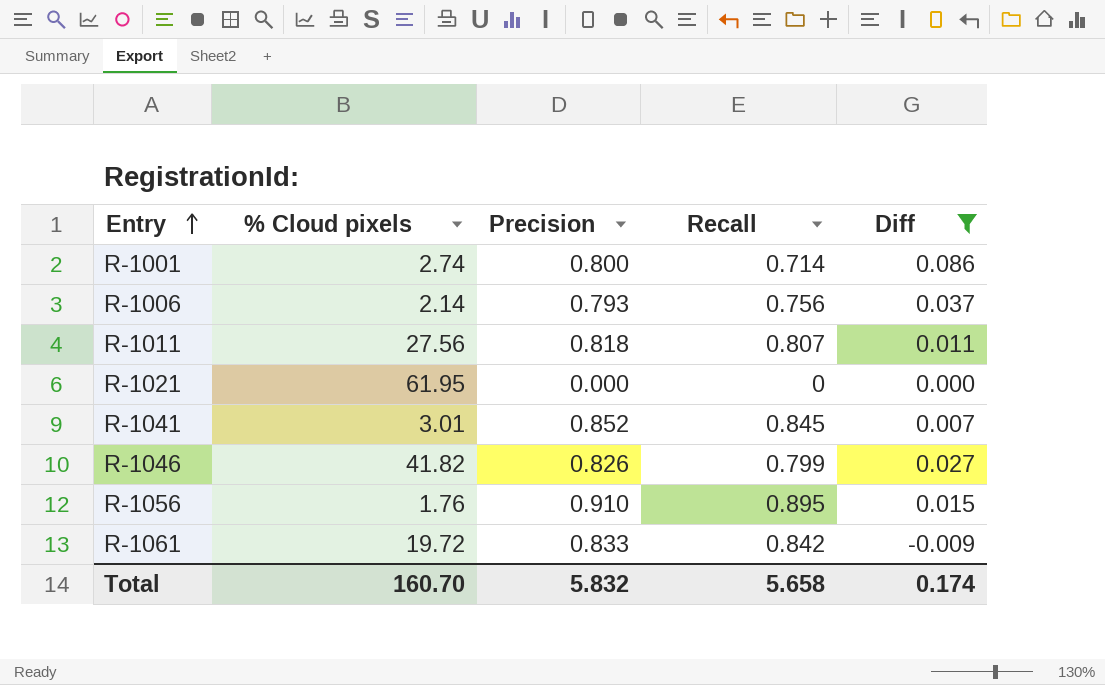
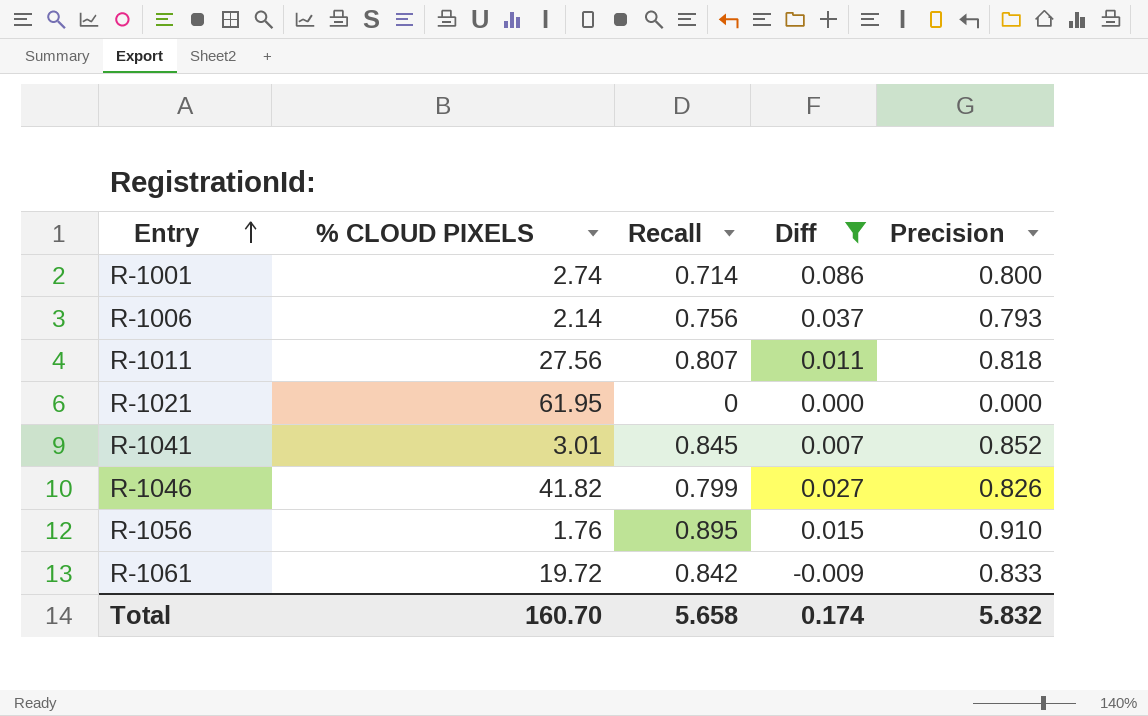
column name: % Cloud pixels -> % CLOUD PIXELS
column Precision | position: 3 -> 5

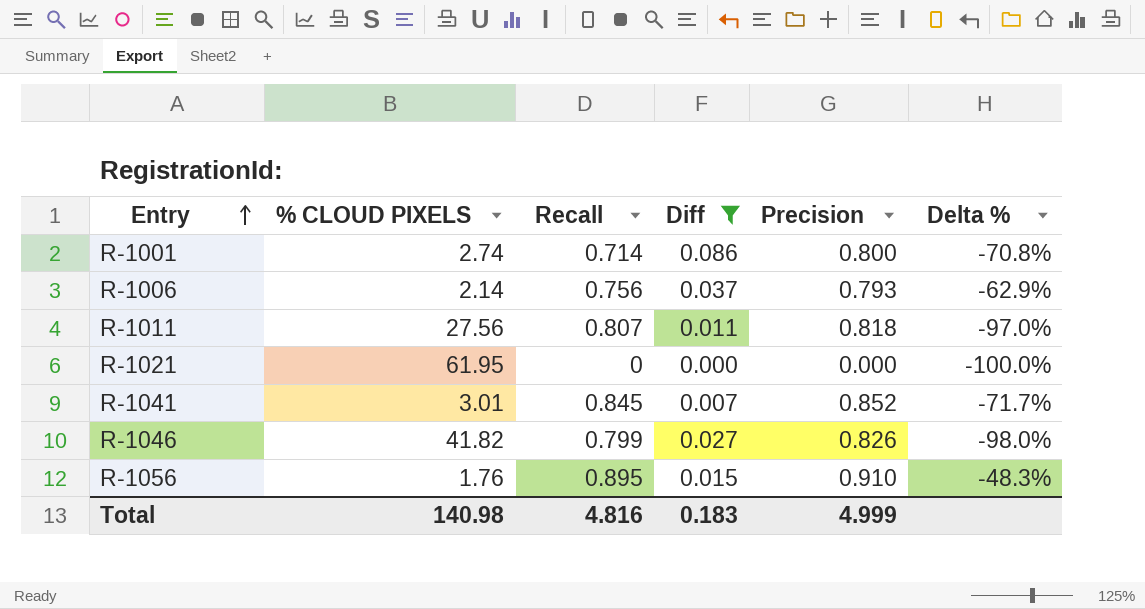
column Delta % | formula: none -> ([Precision] - [% CLOUD PIXELS]) / [% CLOUD PIXELS]
row R-1061: 19.72 | 0.842 | -0.009 | 0.833 -> none
Total | % CLOUD PIXELS: 160.70 -> 140.98
Total | Recall: 5.658 -> 4.816
Total | Diff: 0.174 -> 0.183
Total | Precision: 5.832 -> 4.999

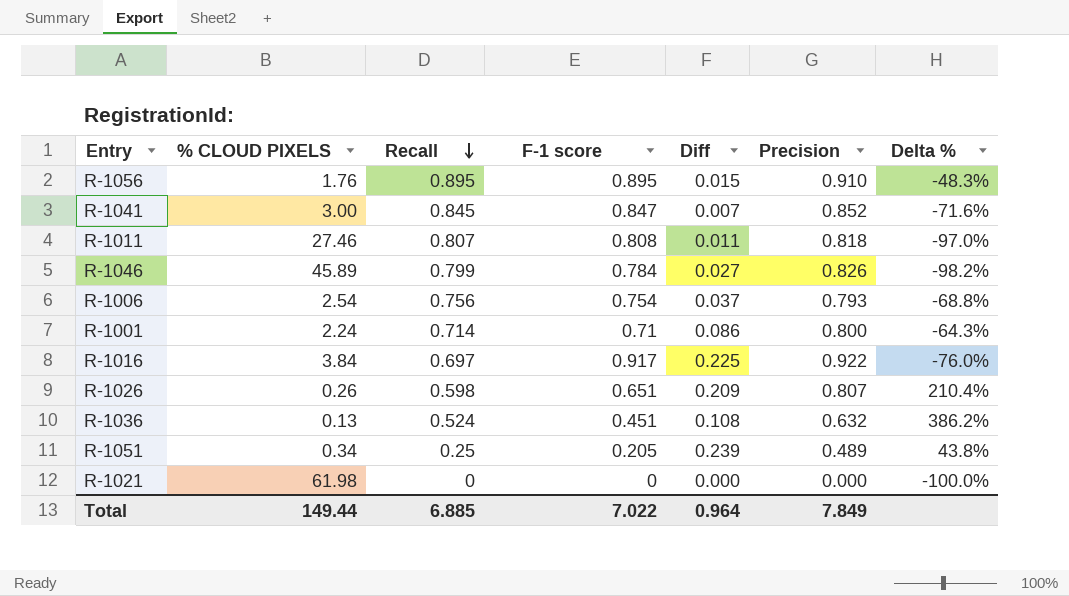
filter: Diff <= 0.086 -> none
row order: Entry ascending -> Recall descending
column F-1 score | position: none -> 4
R-1041 | % CLOUD PIXELS: 3.01 -> 3.00
R-1041 | Delta %: -71.7% -> -71.6%
R-1011 | % CLOUD PIXELS: 27.56 -> 27.46
R-1046 | % CLOUD PIXELS: 41.82 -> 45.89
R-1046 | Delta %: -98.0% -> -98.2%
R-1006 | % CLOUD PIXELS: 2.14 -> 2.54
R-1006 | Delta %: -62.9% -> -68.8%
R-1001 | % CLOUD PIXELS: 2.74 -> 2.24
R-1001 | Delta %: -70.8% -> -64.3%
R-1021 | % CLOUD PIXELS: 61.95 -> 61.98
Total | % CLOUD PIXELS: 140.98 -> 149.44
Total | Recall: 4.816 -> 6.885
Total | Diff: 0.183 -> 0.964
Total | Precision: 4.999 -> 7.849

